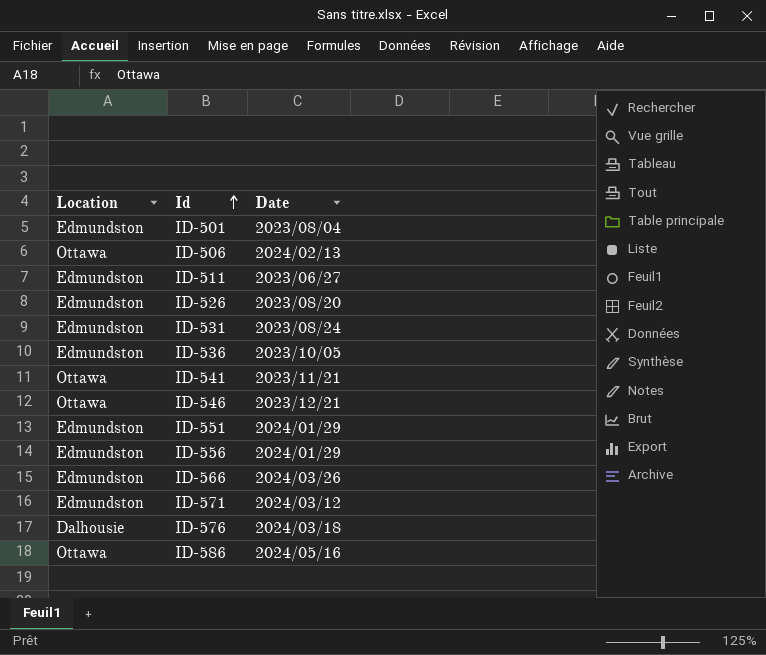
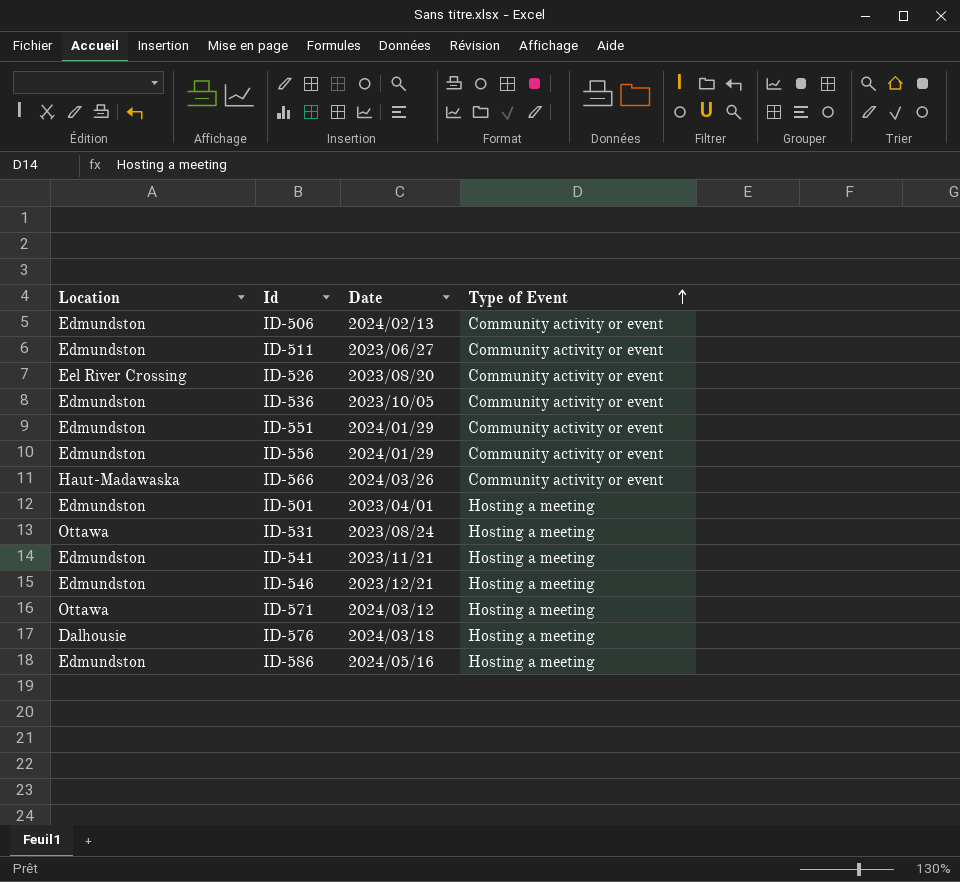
row order: Id ascending -> Type of Event ascending
column Type of Event | position: none -> 4
ID-506 | Location: Ottawa -> Edmundston
ID-526 | Location: Edmundston -> Eel River Crossing
ID-566 | Location: Edmundston -> Haut-Madawaska
ID-501 | Date: 2023/08/04 -> 2023/04/01
ID-531 | Location: Edmundston -> Ottawa
ID-541 | Location: Ottawa -> Edmundston
ID-546 | Location: Ottawa -> Edmundston
ID-571 | Location: Edmundston -> Ottawa
ID-586 | Location: Ottawa -> Edmundston

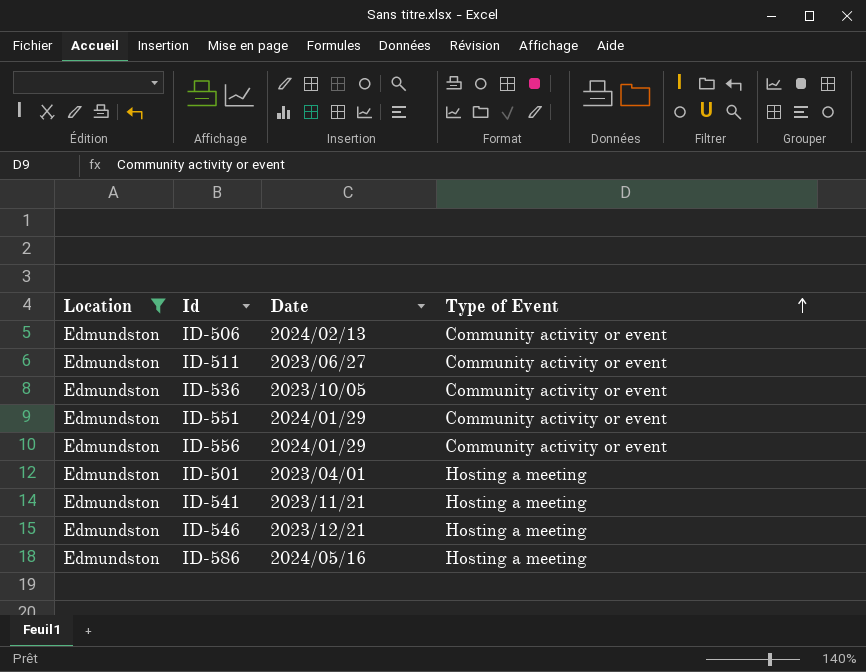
filter: none -> Location = Edmundston

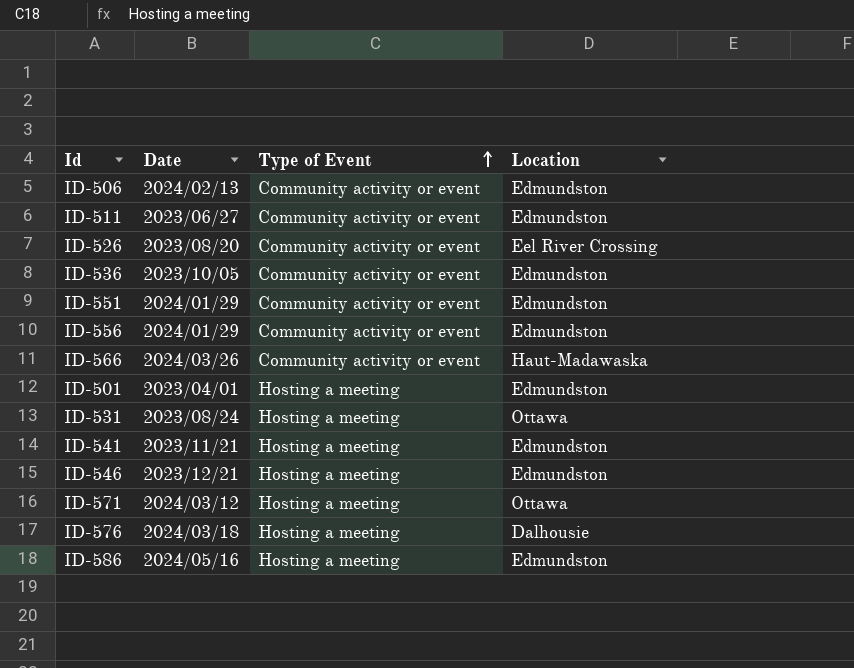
filter: Location = Edmundston -> none
column Location | position: 1 -> 4

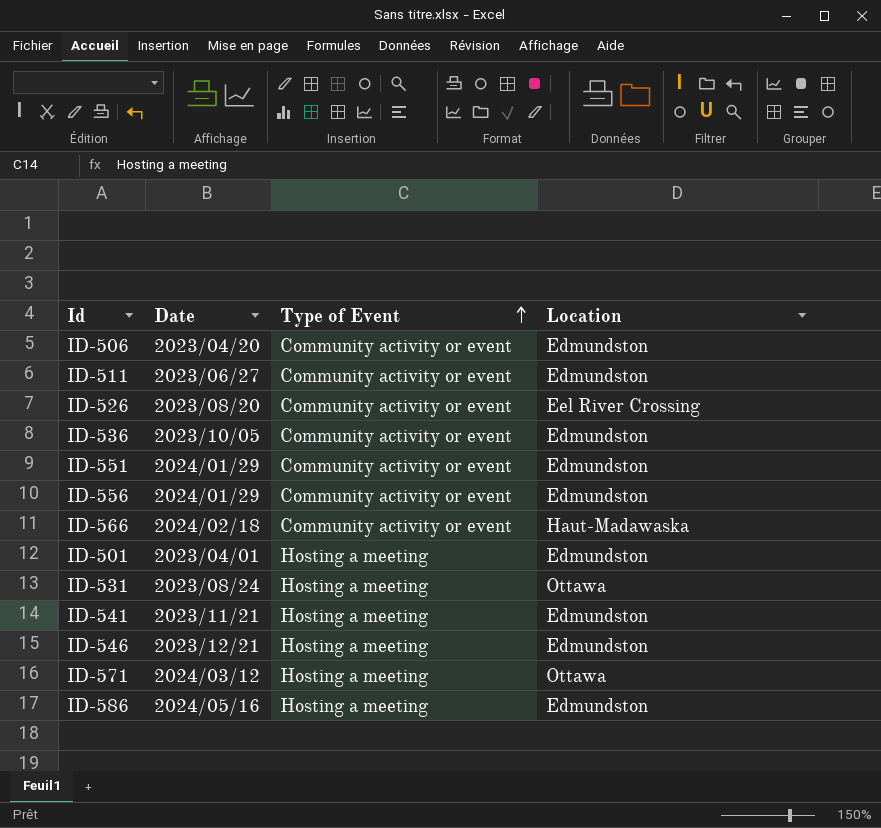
row ID-576: 2024/03/18 | Hosting a meeting | Dalhousie -> none
ID-506 | Date: 2024/02/13 -> 2023/04/20
ID-566 | Date: 2024/03/26 -> 2024/02/18

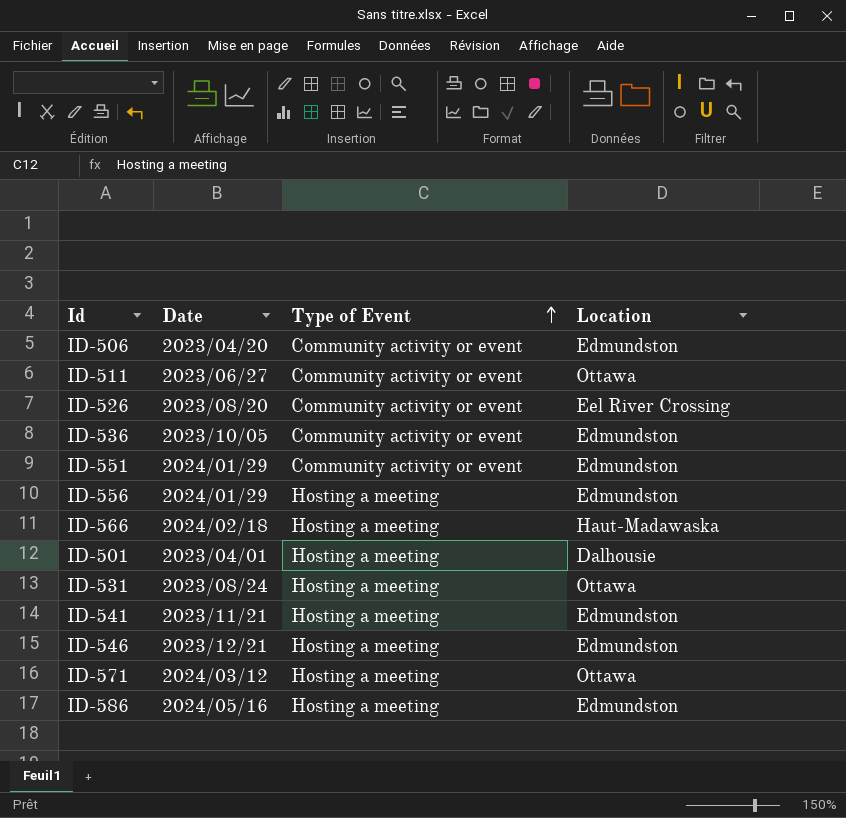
ID-511 | Location: Edmundston -> Ottawa
ID-556 | Type of Event: Community activity or event -> Hosting a meeting
ID-566 | Type of Event: Community activity or event -> Hosting a meeting
ID-501 | Location: Edmundston -> Dalhousie

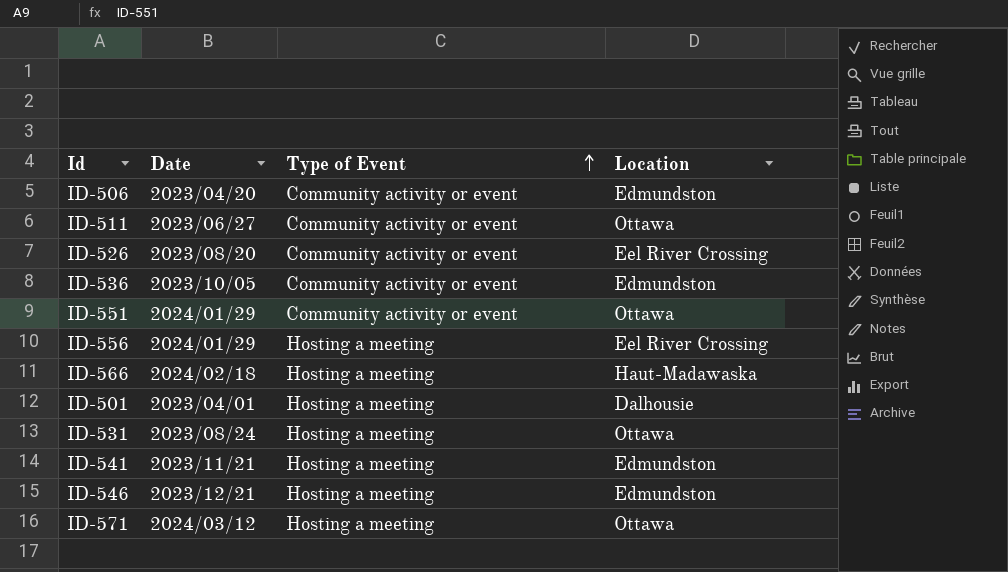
row ID-586: 2024/05/16 | Hosting a meeting | Edmundston -> none
ID-551 | Location: Edmundston -> Ottawa
ID-556 | Location: Edmundston -> Eel River Crossing

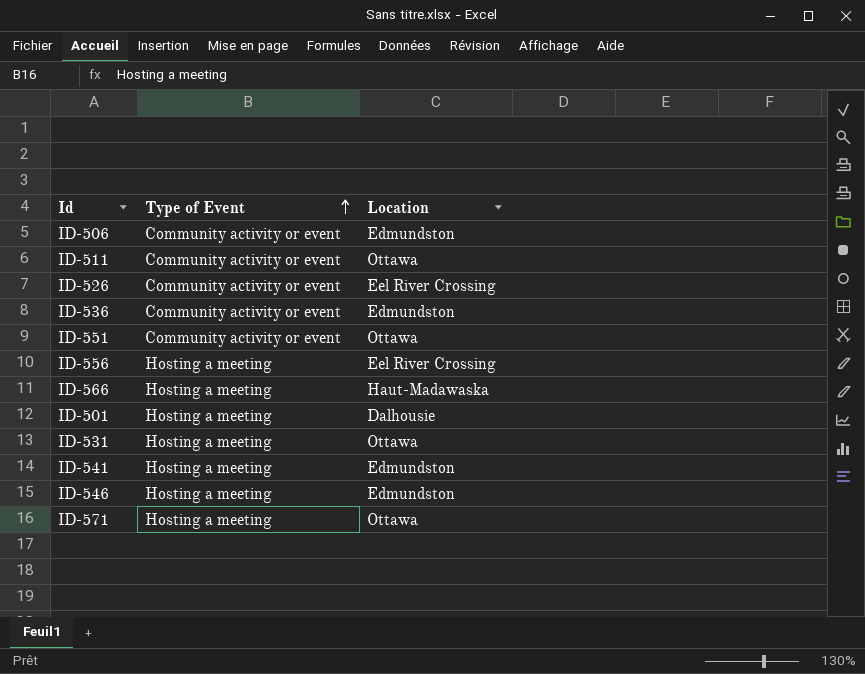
column Date | position: 2 -> none

